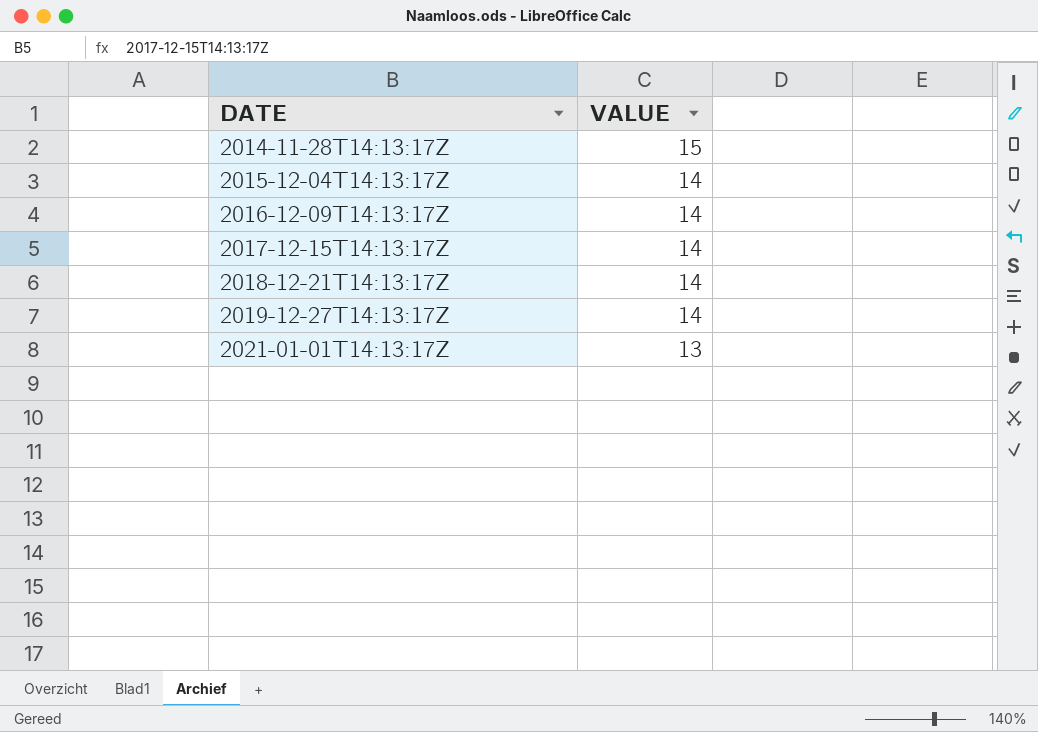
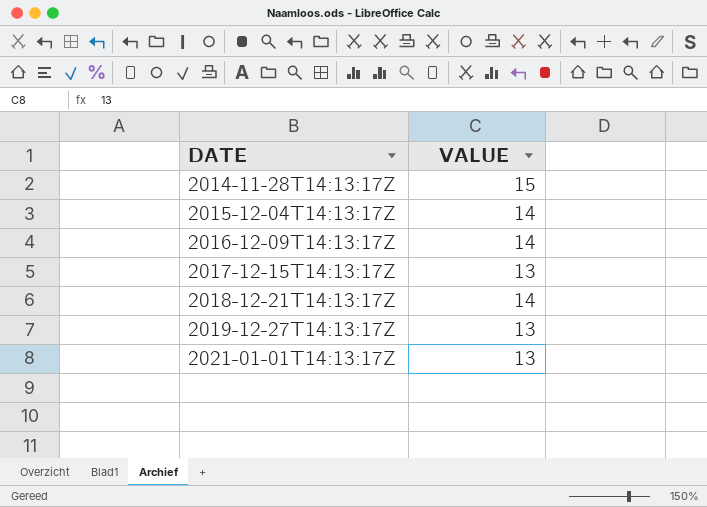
2017-12-15T14:13:17Z | VALUE: 14 -> 13
2019-12-27T14:13:17Z | VALUE: 14 -> 13

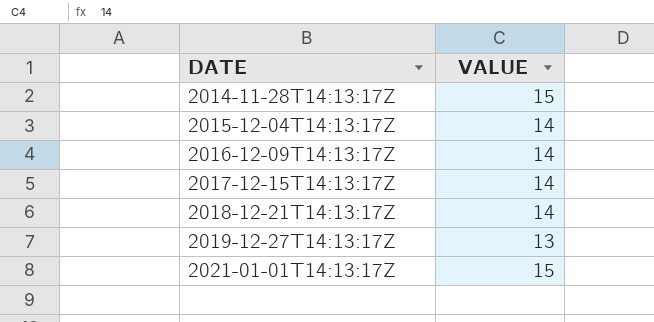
2017-12-15T14:13:17Z | VALUE: 13 -> 14
2021-01-01T14:13:17Z | VALUE: 13 -> 15

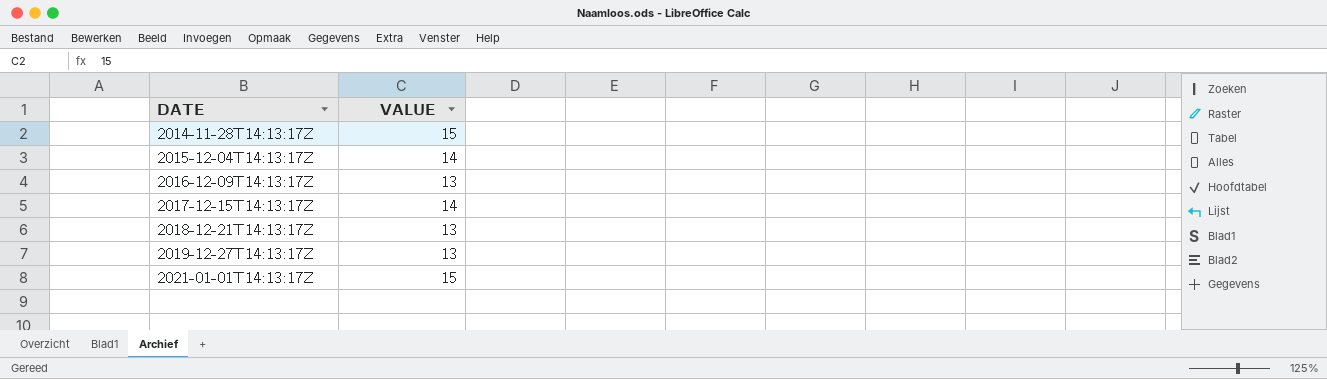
2016-12-09T14:13:17Z | VALUE: 14 -> 13
2018-12-21T14:13:17Z | VALUE: 14 -> 13

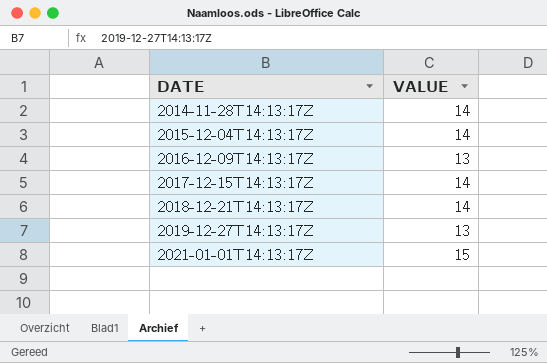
2014-11-28T14:13:17Z | VALUE: 15 -> 14
2018-12-21T14:13:17Z | VALUE: 13 -> 14

